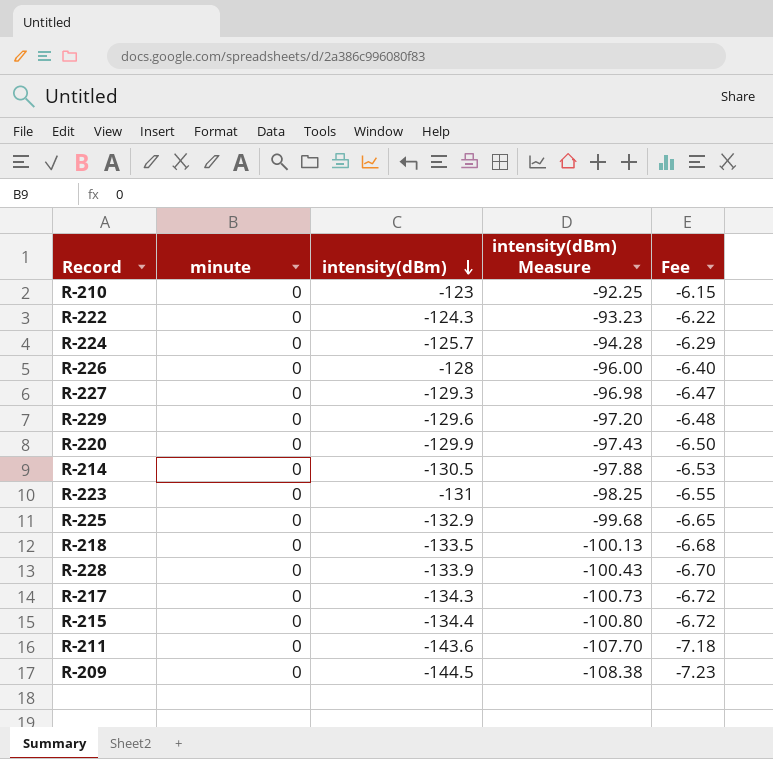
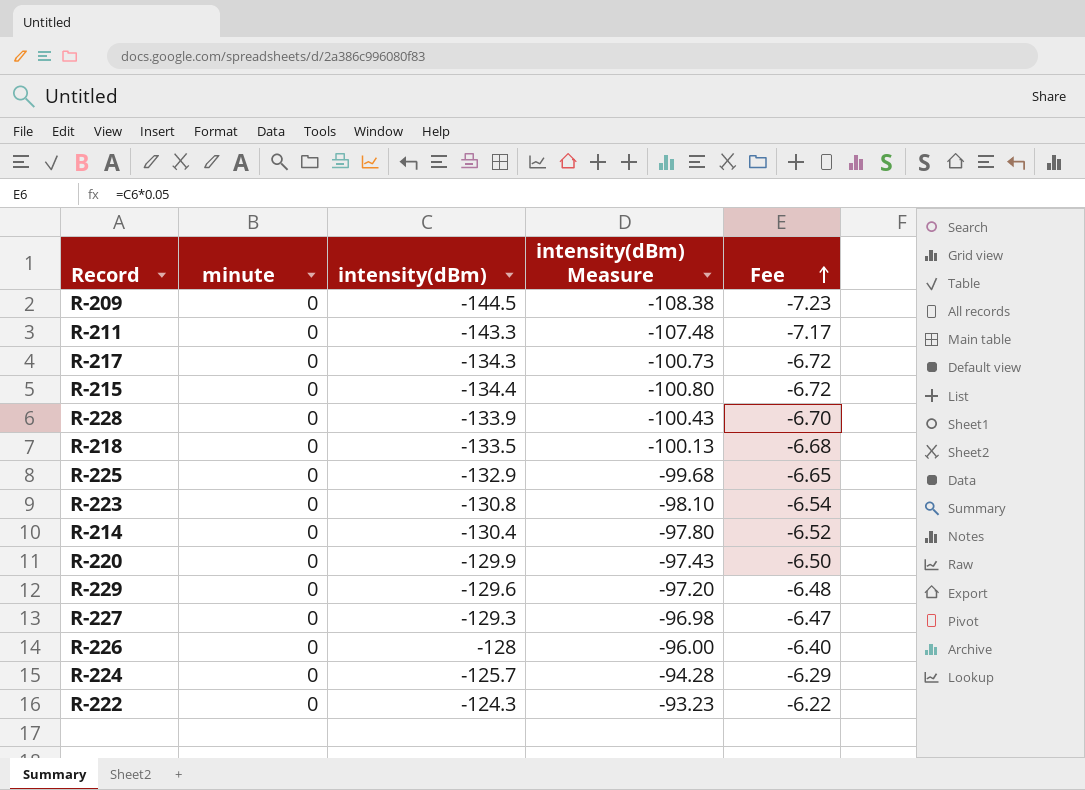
row order: intensity(dBm) descending -> Fee ascending
row R-210: 0 | -123 | -92.25 | -6.15 -> none
R-211 | intensity(dBm): -143.6 -> -143.3
R-211 | intensity(dBm) Measure: -107.70 -> -107.48
R-211 | Fee: -7.18 -> -7.17
R-223 | intensity(dBm): -131 -> -130.8
R-223 | intensity(dBm) Measure: -98.25 -> -98.10
R-223 | Fee: -6.55 -> -6.54
R-214 | intensity(dBm): -130.5 -> -130.4
R-214 | intensity(dBm) Measure: -97.88 -> -97.80
R-214 | Fee: -6.53 -> -6.52

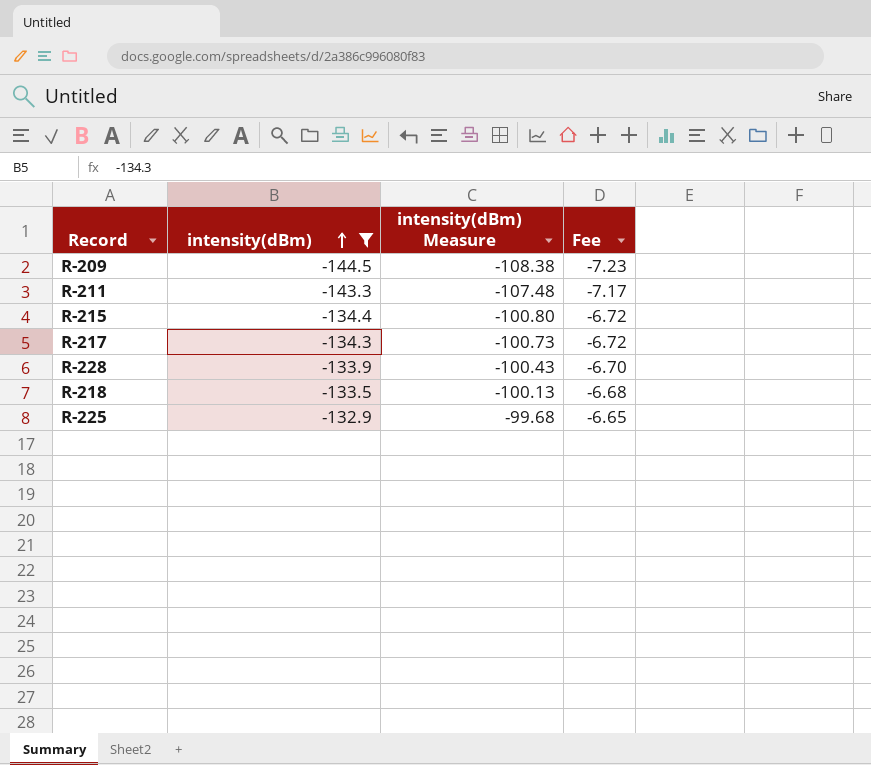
filter: none -> intensity(dBm) <= -132.9
row order: Fee ascending -> intensity(dBm) ascending
column minute | position: 2 -> none

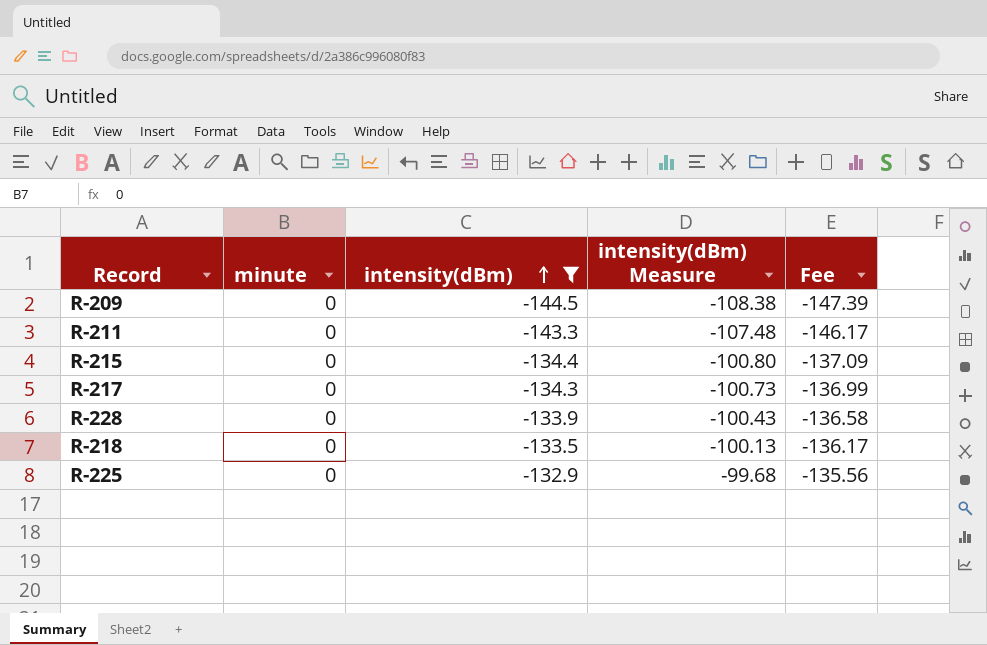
column minute | position: none -> 2
column Fee | formula: [intensity(dBm)] * 0.05 -> [intensity(dBm)] * 1.02

